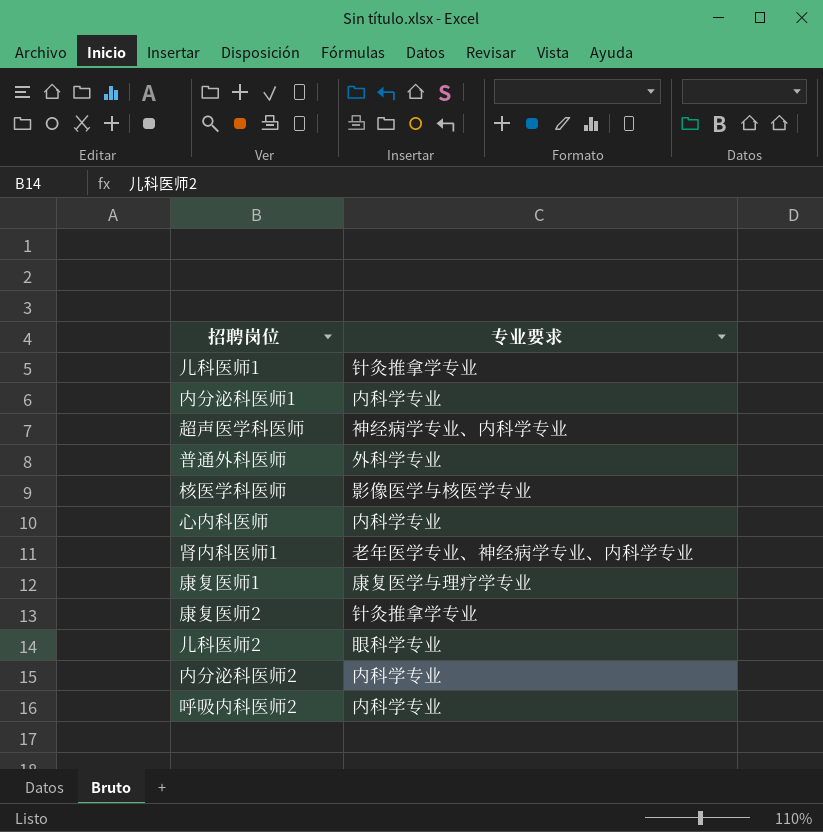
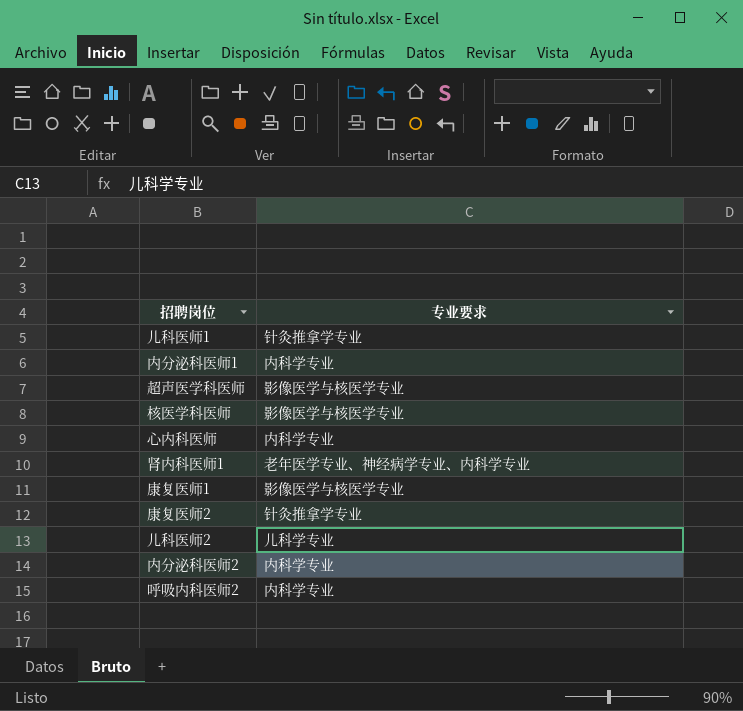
row 普通外科医师: 外科学专业 -> none
超声医学科医师 | 专业要求: 神经病学专业、内科学专业 -> 影像医学与核医学专业
康复医师1 | 专业要求: 康复医学与理疗学专业 -> 影像医学与核医学专业
儿科医师2 | 专业要求: 眼科学专业 -> 儿科学专业

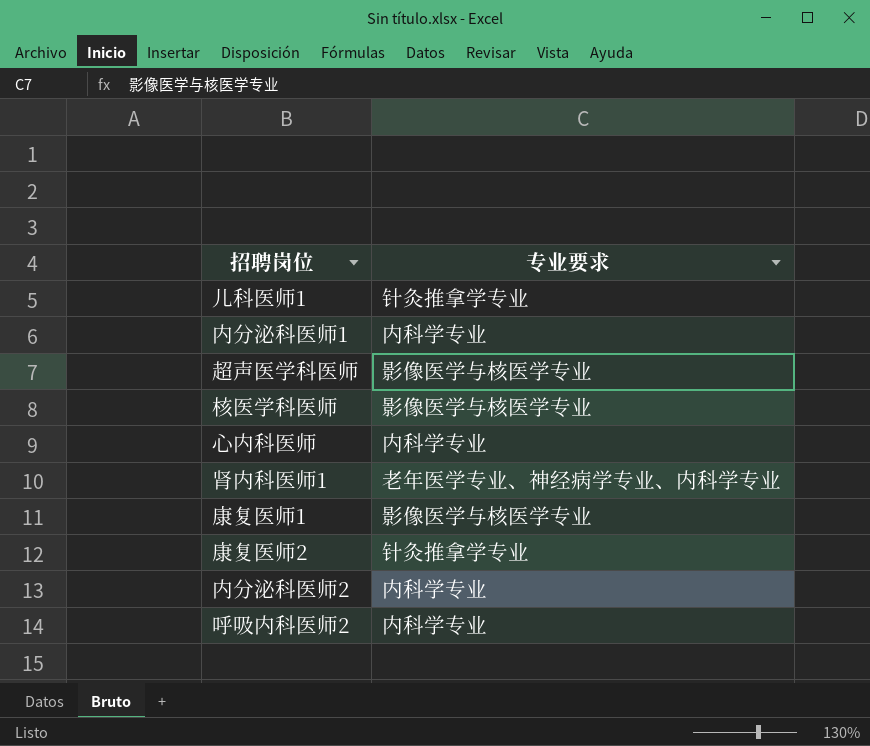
row 儿科医师2: 儿科学专业 -> none

